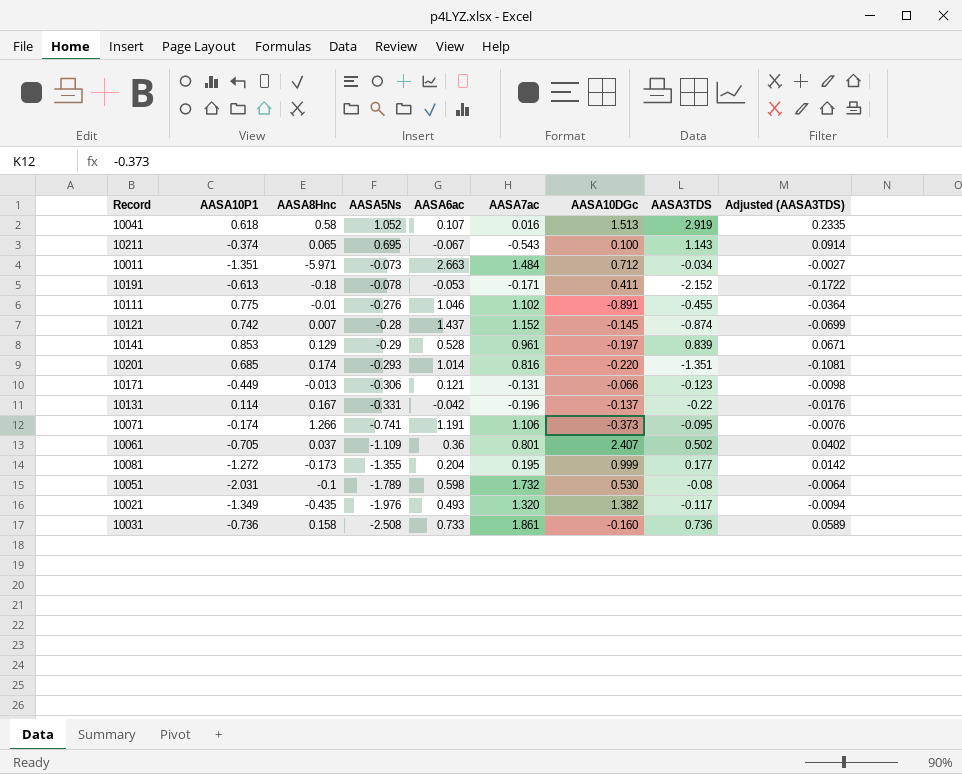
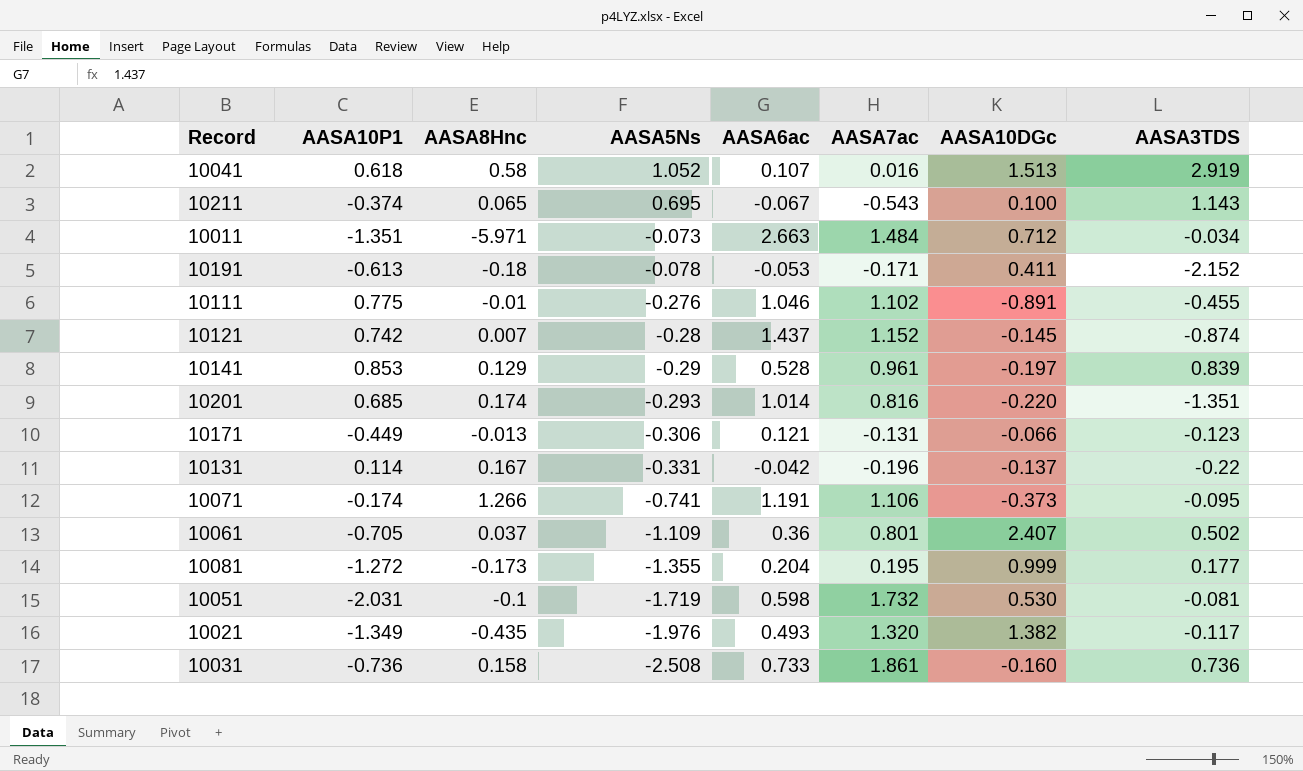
column Adjusted (AASA3TDS) | formula: [AASA3TDS] * 0.08 -> none
10051 | AASA5Ns: -1.789 -> -1.719
10051 | AASA3TDS: -0.08 -> -0.081

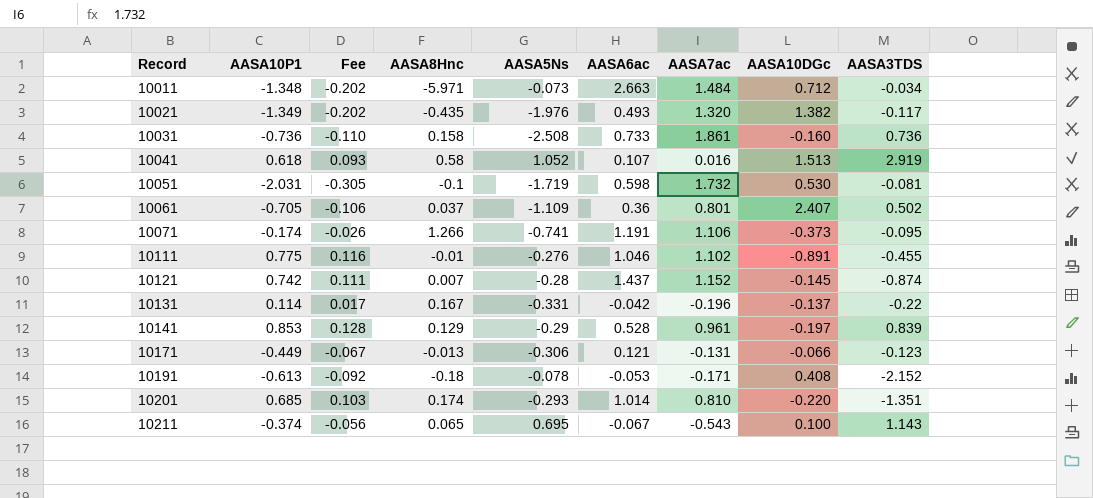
row order: AASA5Ns descending -> Record ascending
column Fee | formula: none -> [AASA10P1] * 0.15
row 10081: -1.272 | -0.173 | -1.355 | 0.204 | 0.195 | 0.999 | 0.177 -> none
10011 | AASA10P1: -1.351 -> -1.348
10191 | AASA10DGc: 0.411 -> 0.408
10201 | AASA7ac: 0.816 -> 0.810

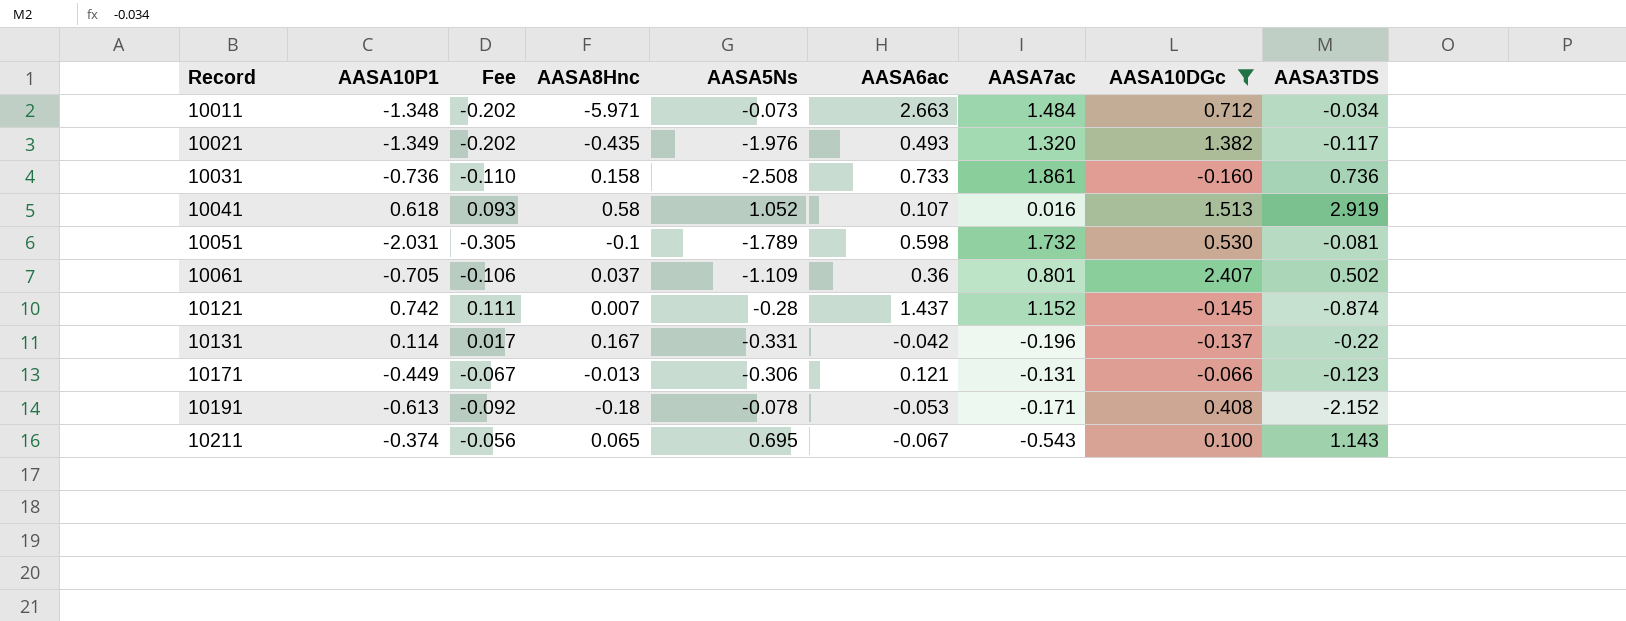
filter: none -> AASA10DGc >= -0.160
10051 | AASA5Ns: -1.719 -> -1.789

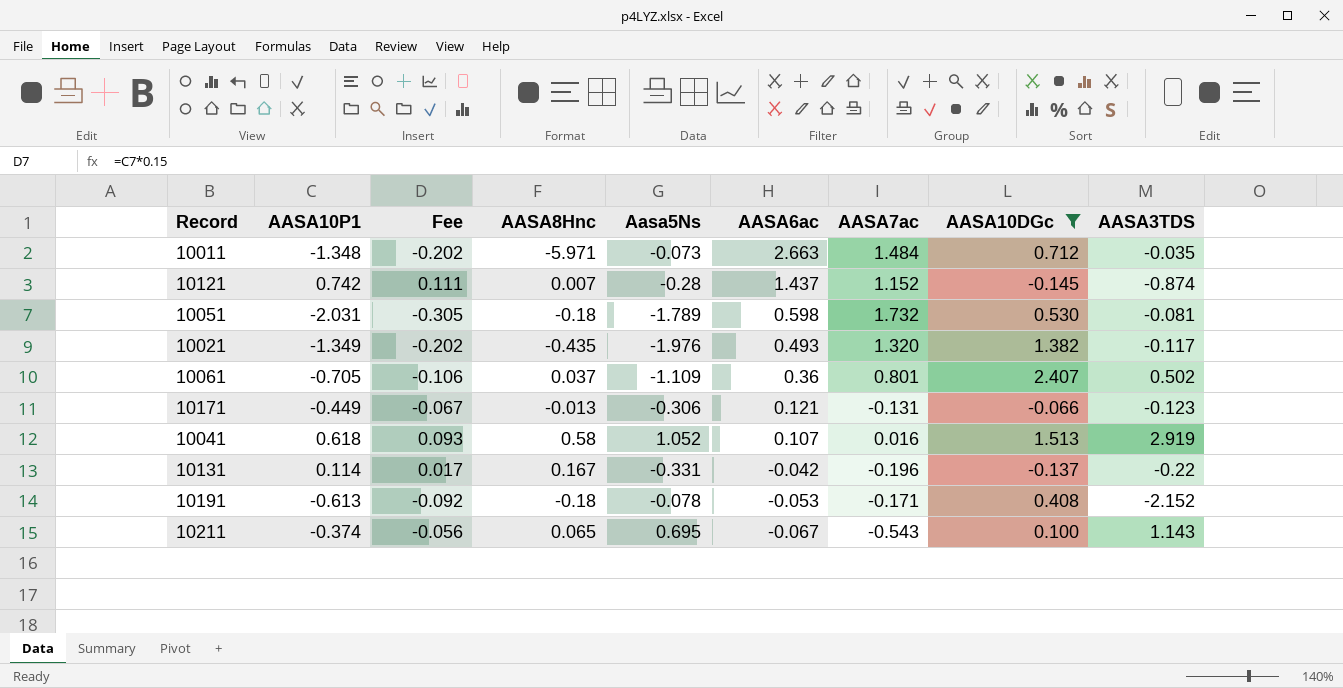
row order: Record ascending -> AASA6ac descending
column name: AASA5Ns -> Aasa5Ns
row 10031: -0.736 | -0.110 | 0.158 | -2.508 | 0.733 | 1.861 | -0.160 | 0.736 -> none
10011 | AASA3TDS: -0.034 -> -0.035
10051 | AASA8Hnc: -0.1 -> -0.18

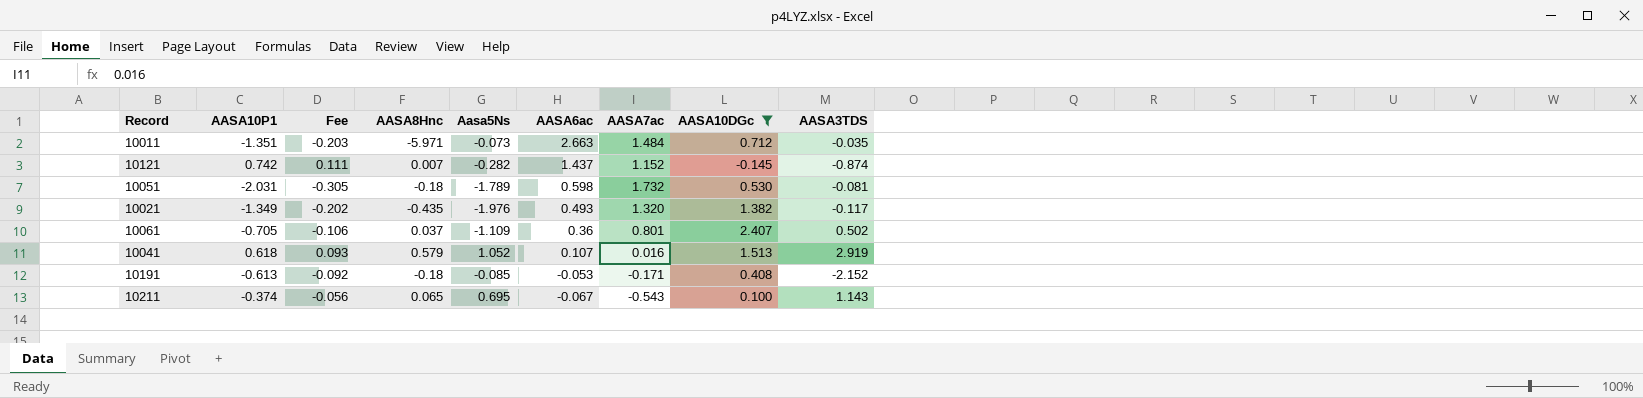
row 10171: -0.449 | -0.067 | -0.013 | -0.306 | 0.121 | -0.131 | -0.066 | -0.123 -> none
row 10131: 0.114 | 0.017 | 0.167 | -0.331 | -0.042 | -0.196 | -0.137 | -0.22 -> none
10011 | AASA10P1: -1.348 -> -1.351
10011 | Fee: -0.202 -> -0.203
10121 | Aasa5Ns: -0.28 -> -0.282
10041 | AASA8Hnc: 0.58 -> 0.579
10191 | Aasa5Ns: -0.078 -> -0.085

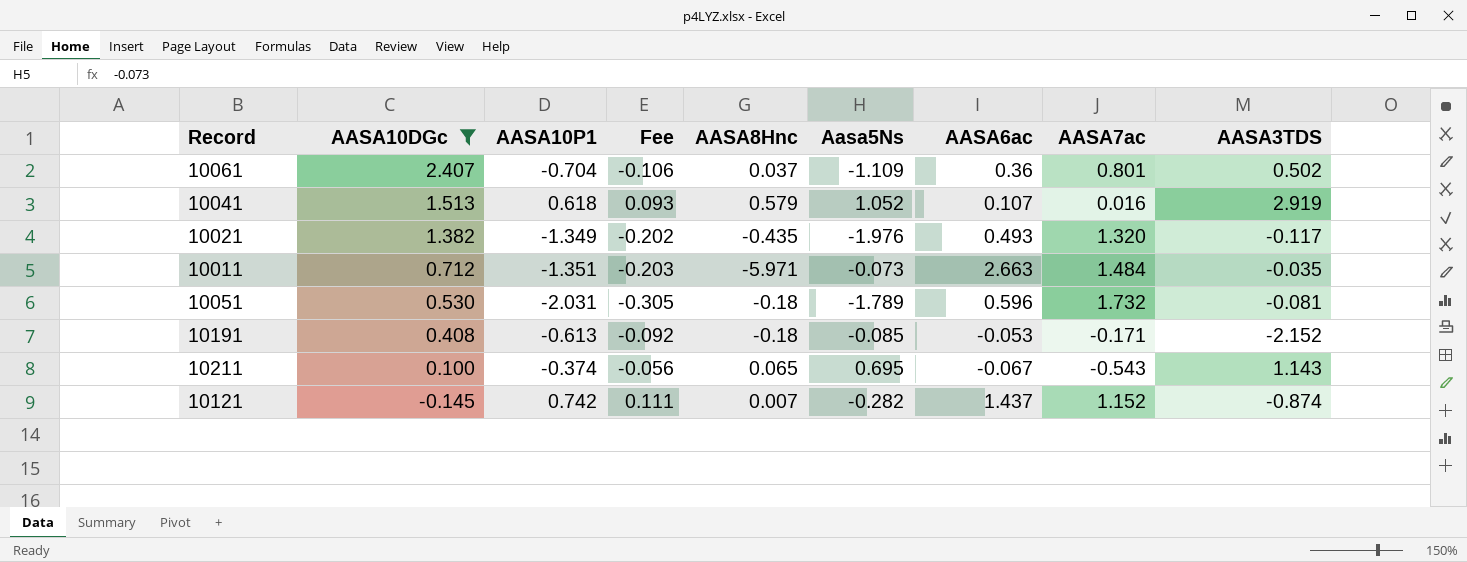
row order: AASA6ac descending -> AASA10DGc descending
column AASA10DGc | position: 8 -> 2
10061 | AASA10P1: -0.705 -> -0.704
10051 | AASA6ac: 0.598 -> 0.596

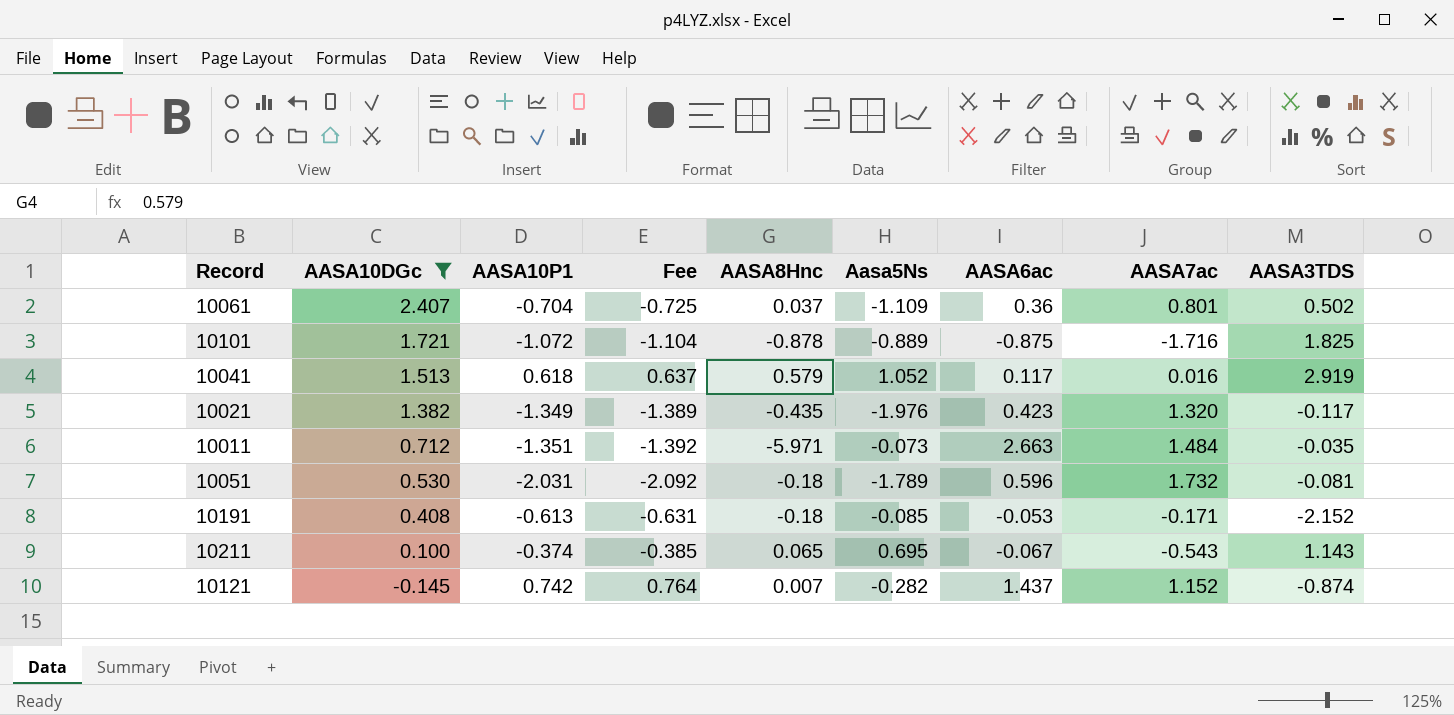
column Fee | formula: [AASA10P1] * 0.15 -> [AASA10P1] * 1.03
row 10101: none -> 1.721 | -1.072 | -1.104 | -0.878 | -0.889 | -0.875 | -1.716 | 1.825
10041 | AASA6ac: 0.107 -> 0.117
10021 | AASA6ac: 0.493 -> 0.423

